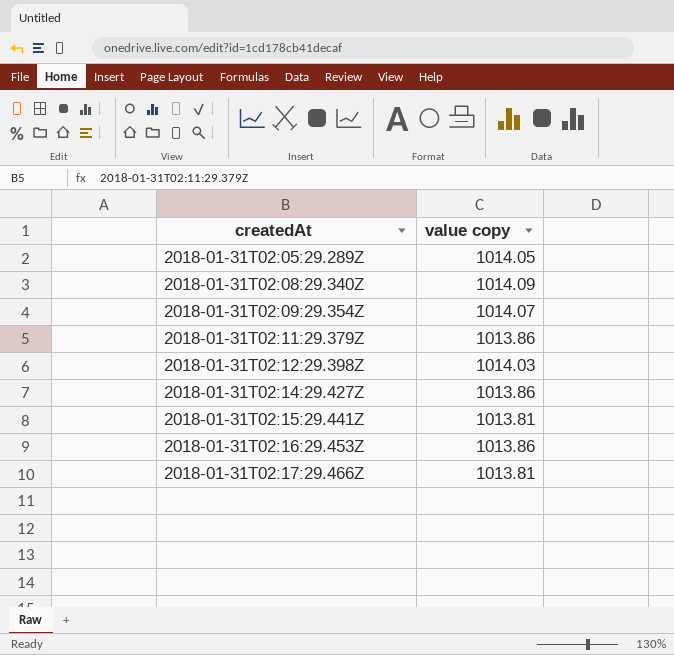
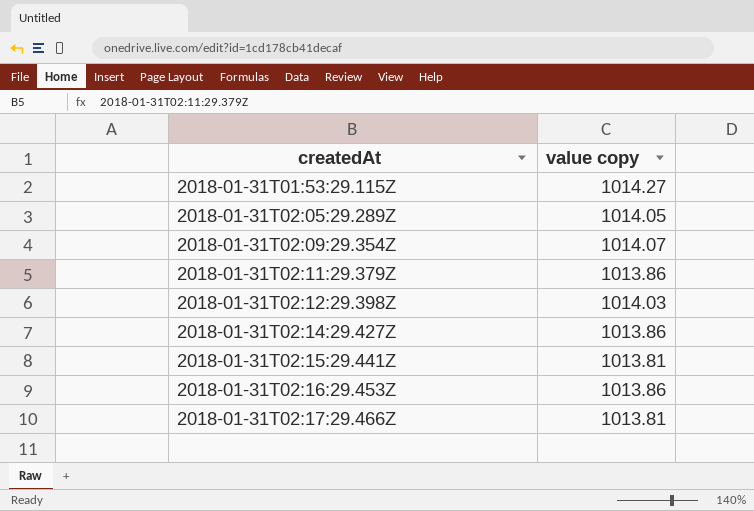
row 2018-01-31T02:08:29.340Z: 1014.09 -> none
row 2018-01-31T01:53:29.115Z: none -> 1014.27

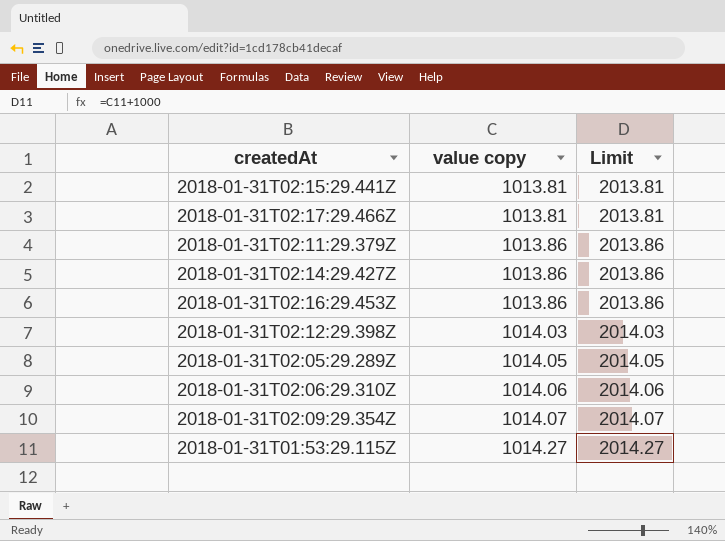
row order: createdAt ascending -> value copy ascending
column Limit | formula: none -> [value copy] + 1000
row 2018-01-31T02:06:29.310Z: none -> 1014.06 | 2014.06

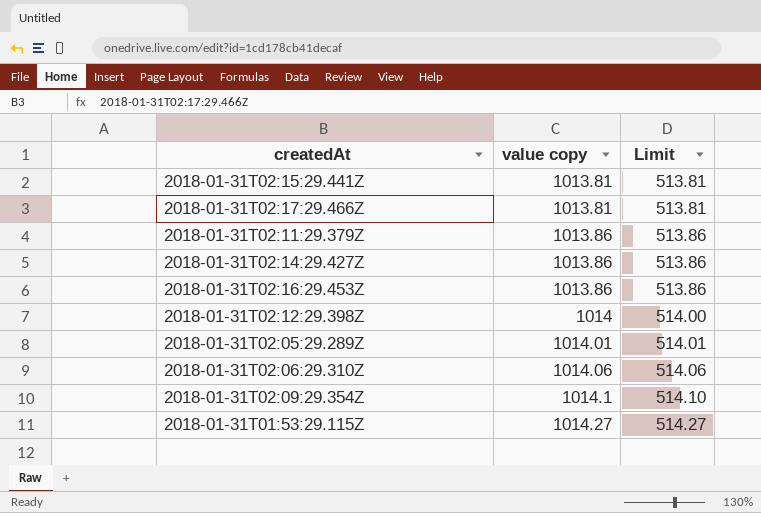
column Limit | formula: [value copy] + 1000 -> [value copy] - 500
2018-01-31T02:12:29.398Z | value copy: 1014.03 -> 1014
2018-01-31T02:05:29.289Z | value copy: 1014.05 -> 1014.01
2018-01-31T02:09:29.354Z | value copy: 1014.07 -> 1014.1

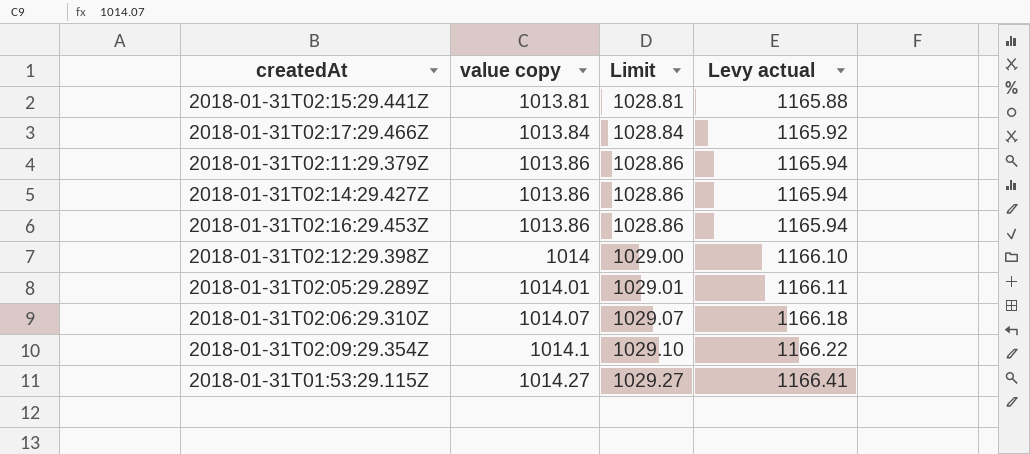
column Limit | formula: [value copy] - 500 -> [value copy] + 15
column Levy actual | formula: none -> [value copy] * 1.15
2018-01-31T02:17:29.466Z | value copy: 1013.81 -> 1013.84
2018-01-31T02:06:29.310Z | value copy: 1014.06 -> 1014.07

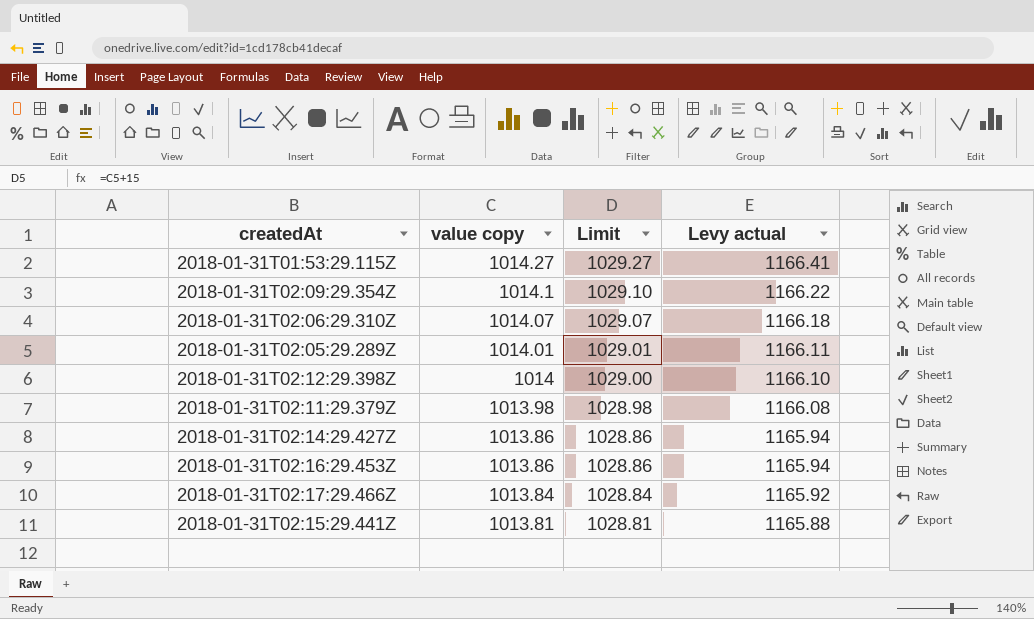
row order: value copy ascending -> value copy descending
2018-01-31T02:11:29.379Z | value copy: 1013.86 -> 1013.98
2018-01-31T02:11:29.379Z | Limit: 1028.86 -> 1028.98
2018-01-31T02:11:29.379Z | Levy actual: 1165.94 -> 1166.08

